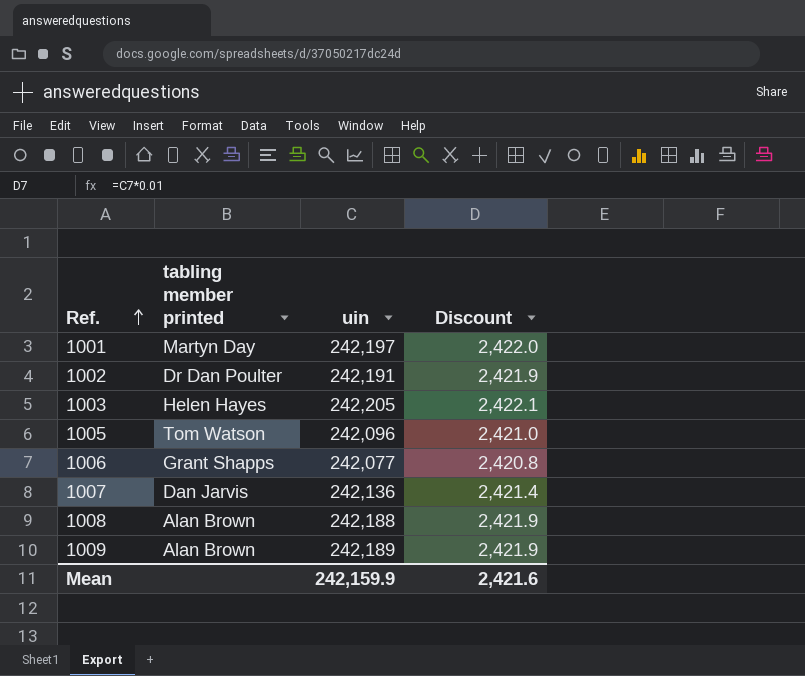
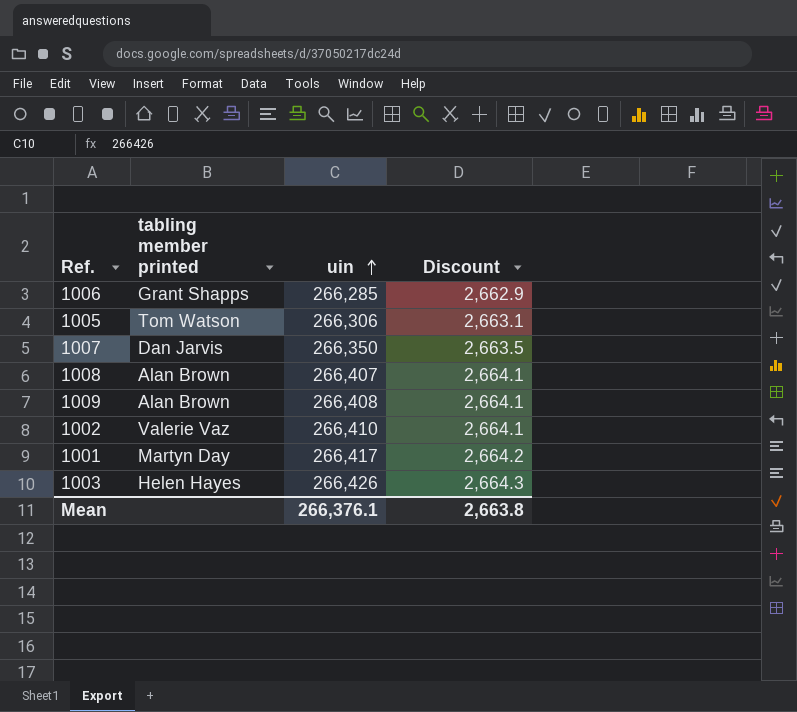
row order: Ref. ascending -> uin ascending
1006 | uin: 242,077 -> 266,285
1006 | Discount: 2,420.8 -> 2,662.9
1005 | uin: 242,096 -> 266,306
1005 | Discount: 2,421.0 -> 2,663.1
1007 | uin: 242,136 -> 266,350
1007 | Discount: 2,421.4 -> 2,663.5
1008 | uin: 242,188 -> 266,407
1008 | Discount: 2,421.9 -> 2,664.1
1009 | uin: 242,189 -> 266,408
1009 | Discount: 2,421.9 -> 2,664.1
1002 | tabling member printed: Dr Dan Poulter -> Valerie Vaz
1002 | uin: 242,191 -> 266,410
1002 | Discount: 2,421.9 -> 2,664.1
1001 | uin: 242,197 -> 266,417
1001 | Discount: 2,422.0 -> 2,664.2
1003 | uin: 242,205 -> 266,426
1003 | Discount: 2,422.1 -> 2,664.3
Mean | uin: 242,159.9 -> 266,376.1
Mean | Discount: 2,421.6 -> 2,663.8

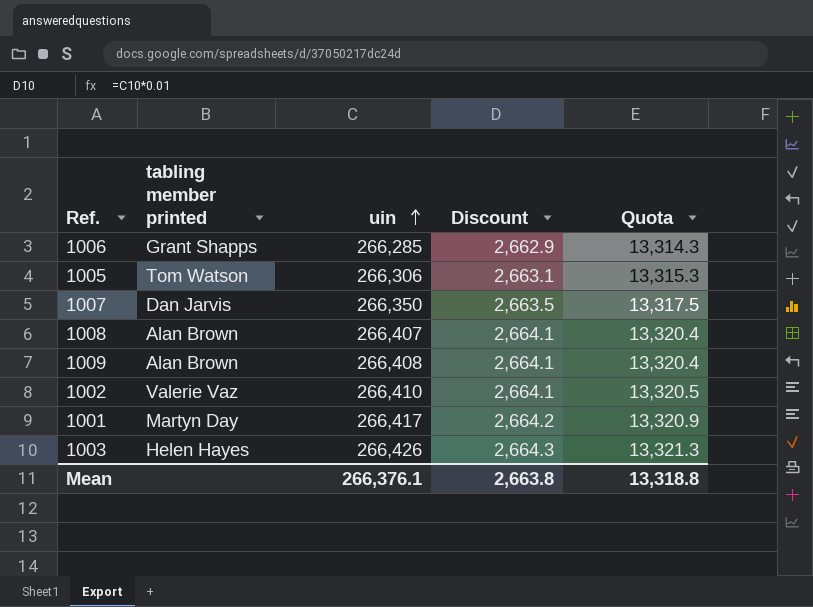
column Quota | formula: none -> [uin] * 0.05

